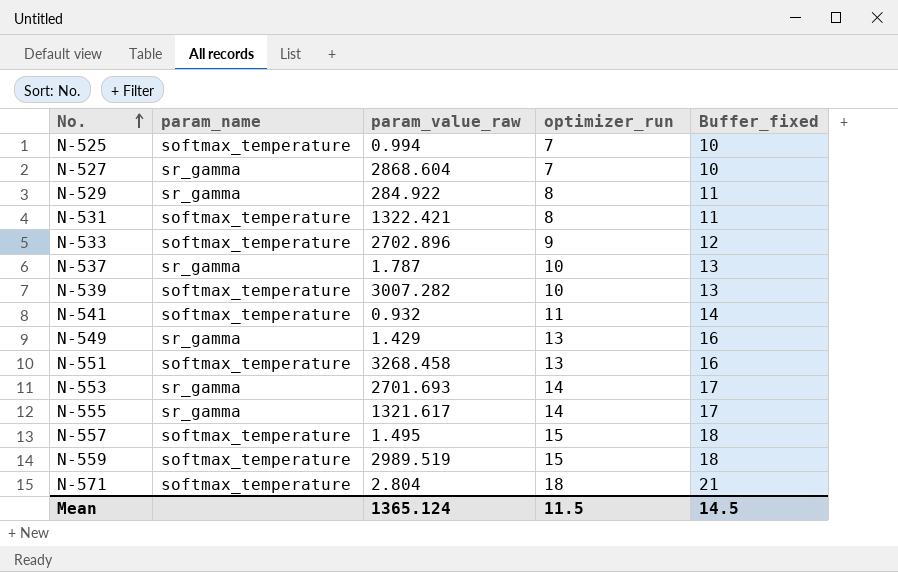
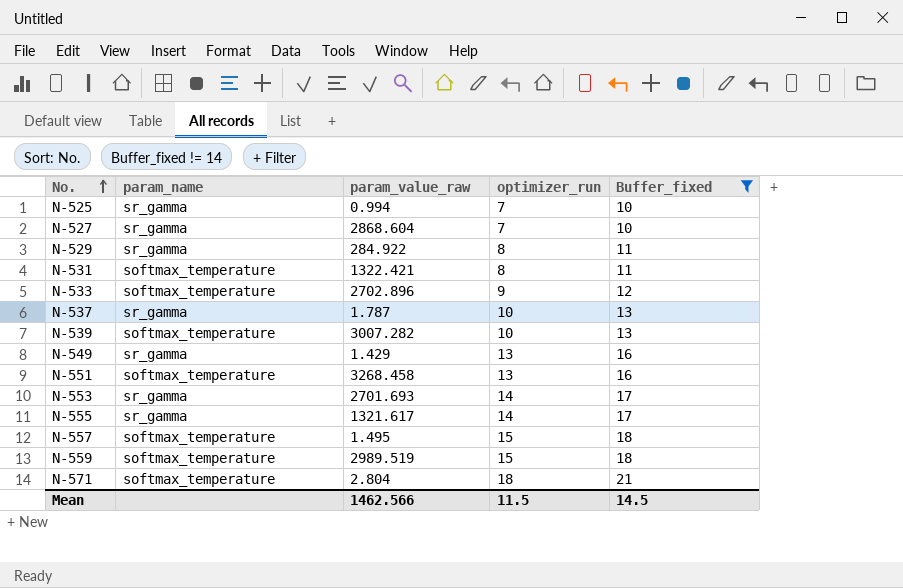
filter: none -> Buffer_fixed != 14
N-525 | param_name: softmax_temperature -> sr_gamma
Mean | param_value_raw: 1365.124 -> 1462.566

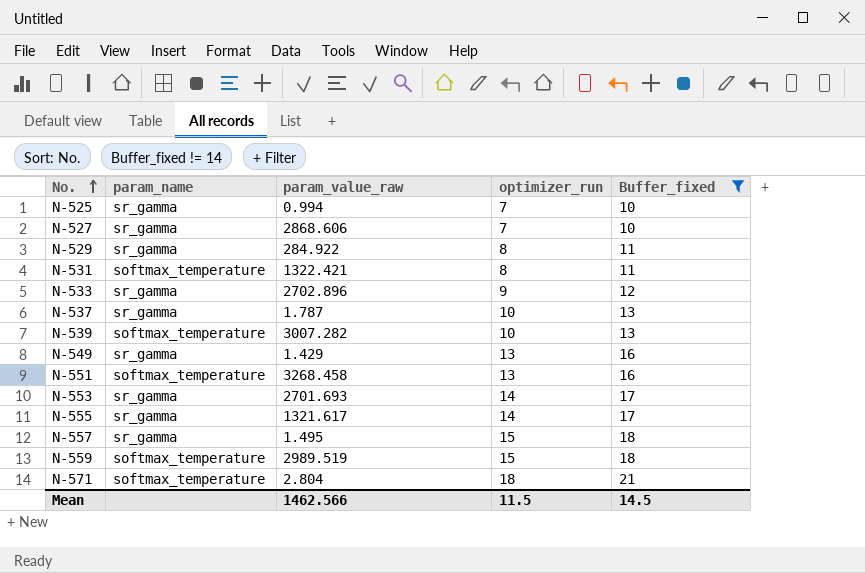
N-527 | param_value_raw: 2868.604 -> 2868.606
N-533 | param_name: softmax_temperature -> sr_gamma
N-557 | param_name: softmax_temperature -> sr_gamma

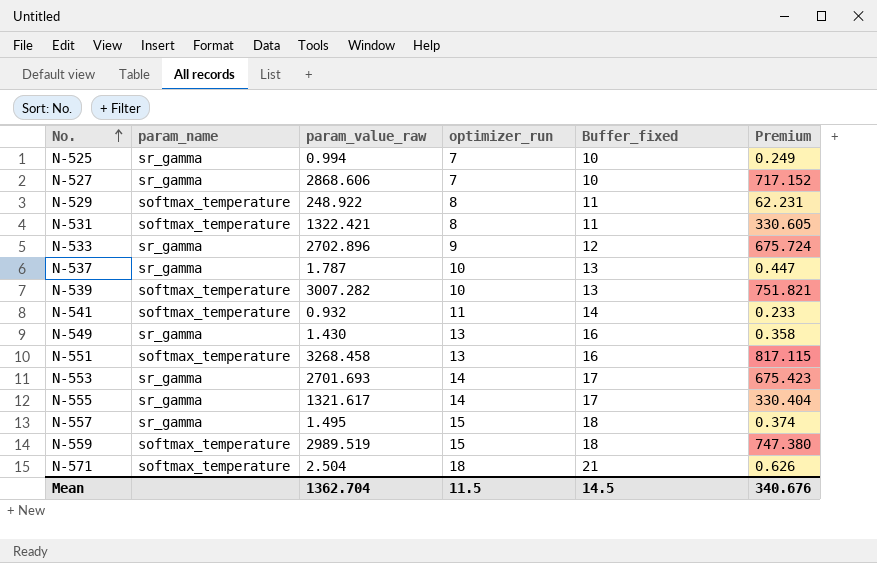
filter: Buffer_fixed != 14 -> none
column Premium | formula: none -> [param_value_raw] * 0.25
N-529 | param_name: sr_gamma -> softmax_temperature
N-529 | param_value_raw: 284.922 -> 248.922
N-549 | param_value_raw: 1.429 -> 1.430
N-571 | param_value_raw: 2.804 -> 2.504
Mean | param_value_raw: 1462.566 -> 1362.704

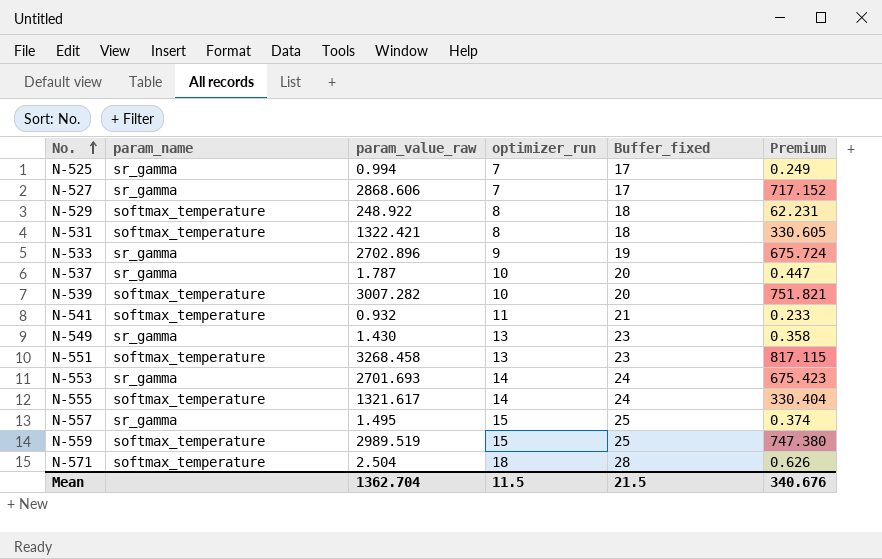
column Buffer_fixed | formula: [optimizer_run] + 3 -> [optimizer_run] + 10
N-555 | param_name: sr_gamma -> softmax_temperature
Mean | Buffer_fixed: 14.5 -> 21.5

